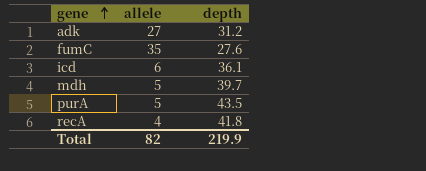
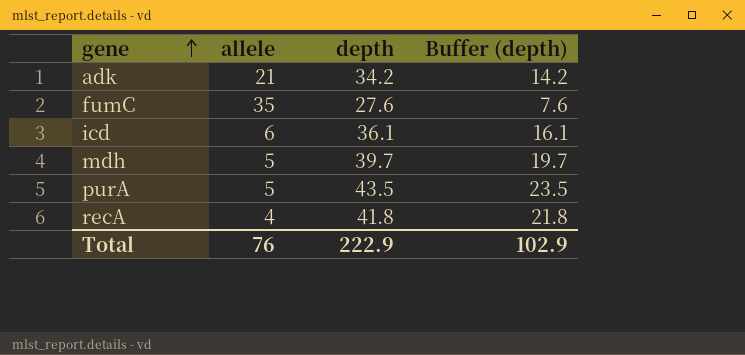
column Buffer (depth) | formula: none -> [depth] - 20
adk | allele: 27 -> 21
adk | depth: 31.2 -> 34.2
Total | allele: 82 -> 76
Total | depth: 219.9 -> 222.9

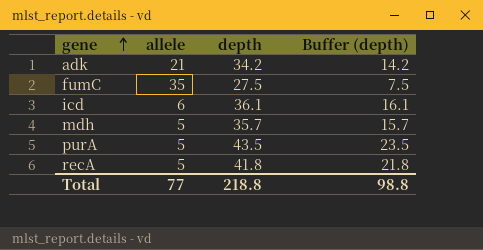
fumC | depth: 27.6 -> 27.5
fumC | Buffer (depth): 7.6 -> 7.5
mdh | depth: 39.7 -> 35.7
mdh | Buffer (depth): 19.7 -> 15.7
recA | allele: 4 -> 5
Total | allele: 76 -> 77
Total | depth: 222.9 -> 218.8
Total | Buffer (depth): 102.9 -> 98.8

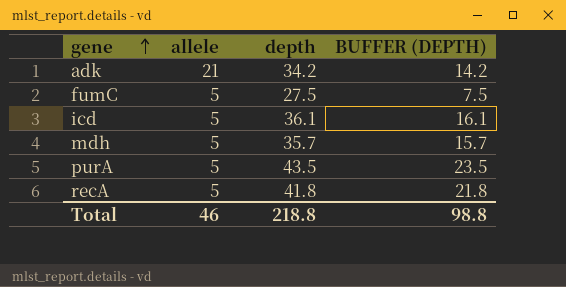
column name: Buffer (depth) -> BUFFER (DEPTH)
fumC | allele: 35 -> 5
icd | allele: 6 -> 5
Total | allele: 77 -> 46

